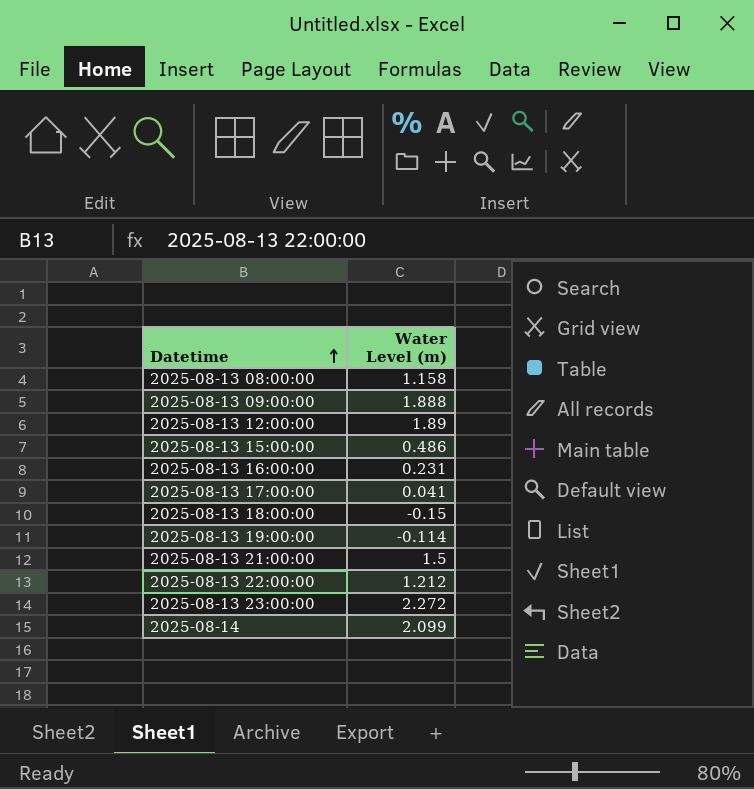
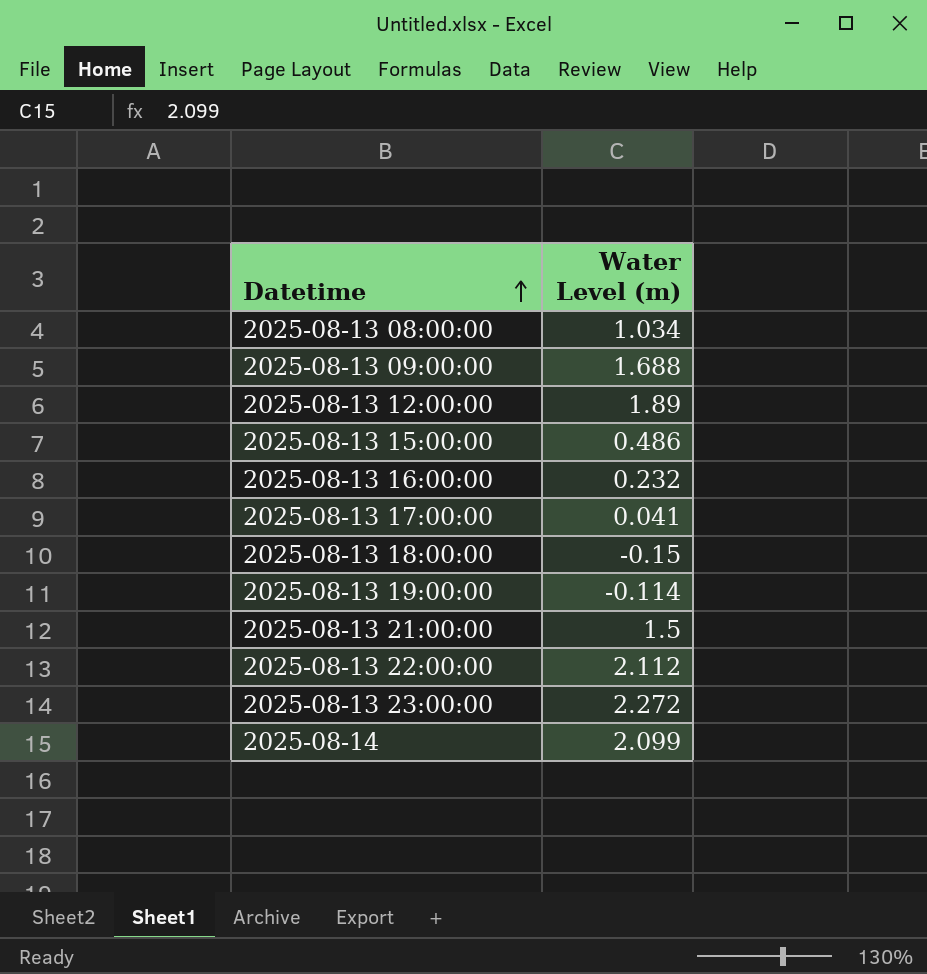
2025-08-13 08:00:00 | Water Level (m): 1.158 -> 1.034
2025-08-13 09:00:00 | Water Level (m): 1.888 -> 1.688
2025-08-13 16:00:00 | Water Level (m): 0.231 -> 0.232
2025-08-13 22:00:00 | Water Level (m): 1.212 -> 2.112

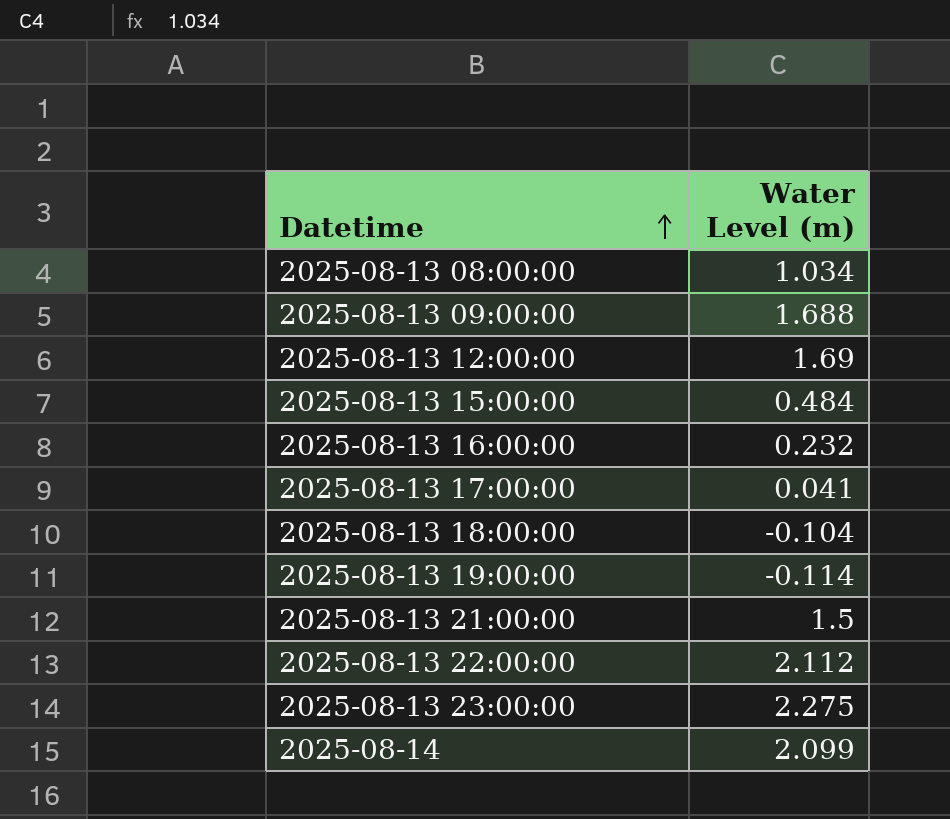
2025-08-13 12:00:00 | Water Level (m): 1.89 -> 1.69
2025-08-13 15:00:00 | Water Level (m): 0.486 -> 0.484
2025-08-13 18:00:00 | Water Level (m): -0.15 -> -0.104
2025-08-13 23:00:00 | Water Level (m): 2.272 -> 2.275

